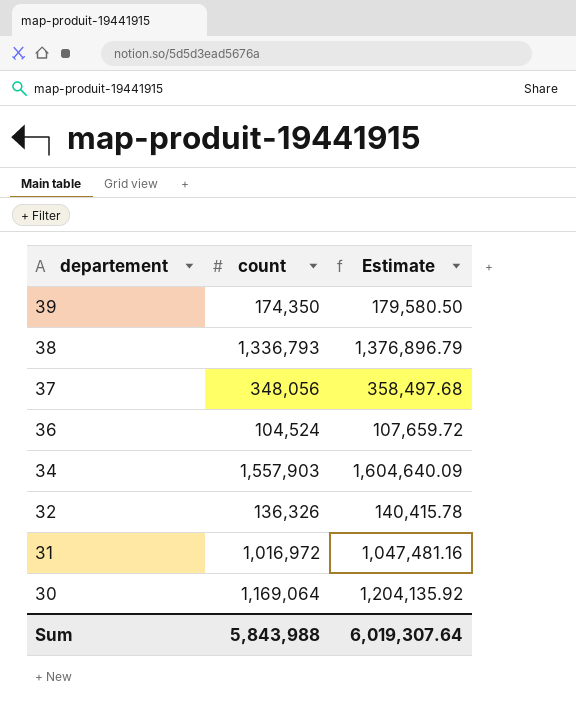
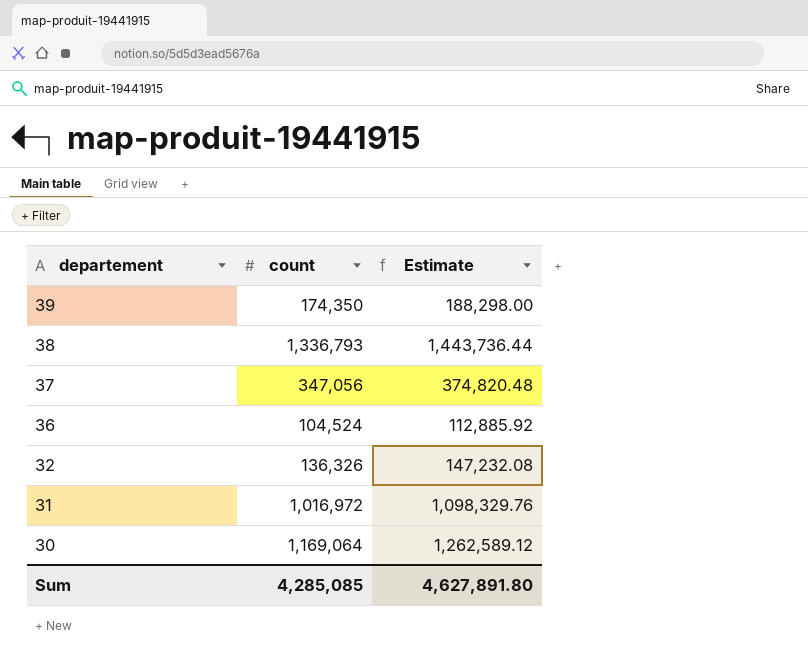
column Estimate | formula: [count] * 1.03 -> [count] * 1.08
row 34: 1,557,903 | 1,604,640.09 -> none
37 | count: 348,056 -> 347,056
Sum | count: 5,843,988 -> 4,285,085
Sum | Estimate: 6,019,307.64 -> 4,627,891.80

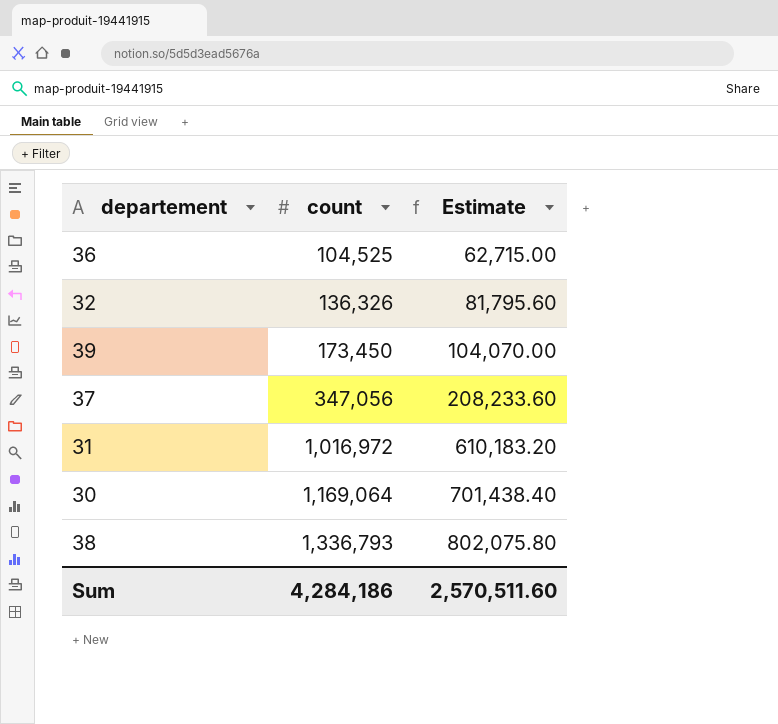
row order: departement descending -> count ascending
column Estimate | formula: [count] * 1.08 -> [count] * 0.6
36 | count: 104,524 -> 104,525
39 | count: 174,350 -> 173,450
Sum | count: 4,285,085 -> 4,284,186
Sum | Estimate: 4,627,891.80 -> 2,570,511.60

